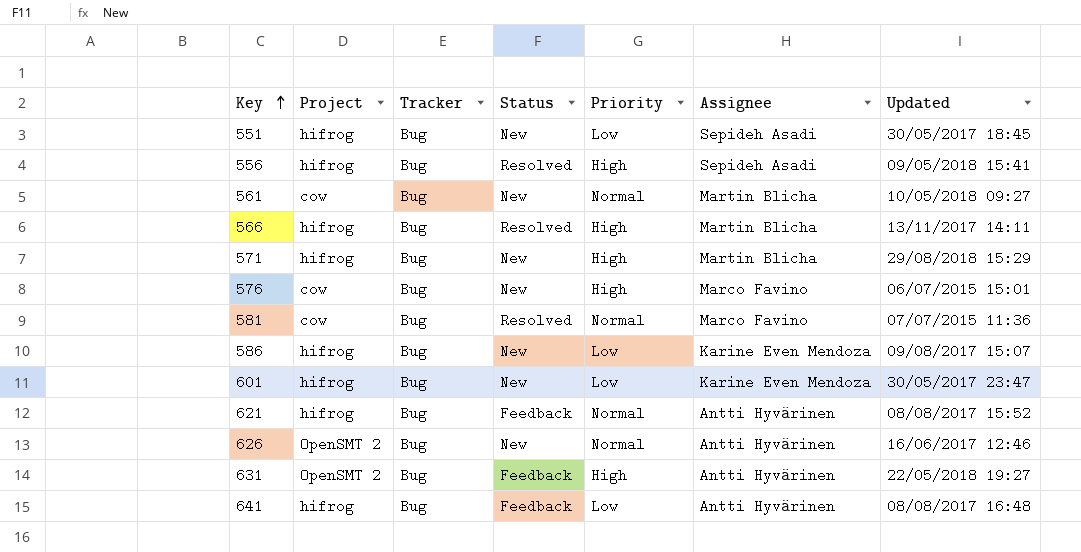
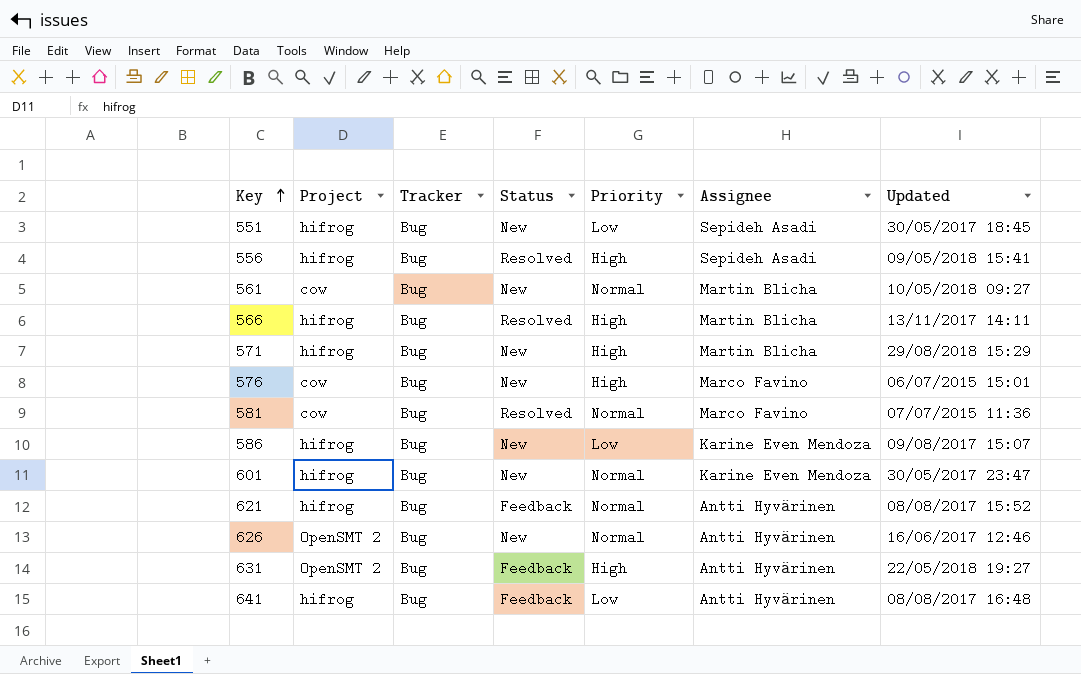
601 | Priority: Low -> Normal

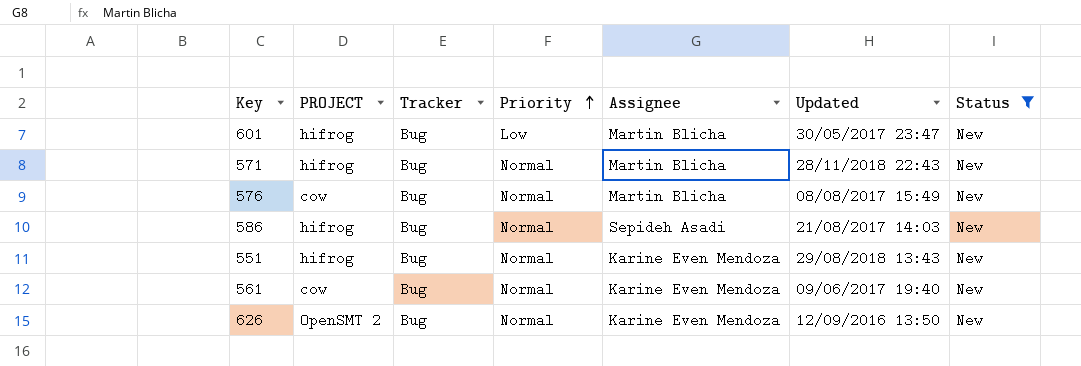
filter: none -> Status = New
row order: Key ascending -> Priority ascending
column name: Project -> PROJECT
column Status | position: 4 -> 7
601 | Priority: Normal -> Low
601 | Assignee: Karine Even Mendoza -> Martin Blicha
571 | Priority: High -> Normal
571 | Updated: 29/08/2018 15:29 -> 28/11/2018 22:43
576 | Priority: High -> Normal
576 | Assignee: Marco Favino -> Martin Blicha
576 | Updated: 06/07/2015 15:01 -> 08/08/2017 15:49
586 | Priority: Low -> Normal
586 | Assignee: Karine Even Mendoza -> Sepideh Asadi
586 | Updated: 09/08/2017 15:07 -> 21/08/2017 14:03
551 | Priority: Low -> Normal
551 | Assignee: Sepideh Asadi -> Karine Even Mendoza
551 | Updated: 30/05/2017 18:45 -> 29/08/2018 13:43
561 | Assignee: Martin Blicha -> Karine Even Mendoza
561 | Updated: 10/05/2018 09:27 -> 09/06/2017 19:40
626 | Assignee: Antti Hyvärinen -> Karine Even Mendoza
626 | Updated: 16/06/2017 12:46 -> 12/09/2016 13:50

